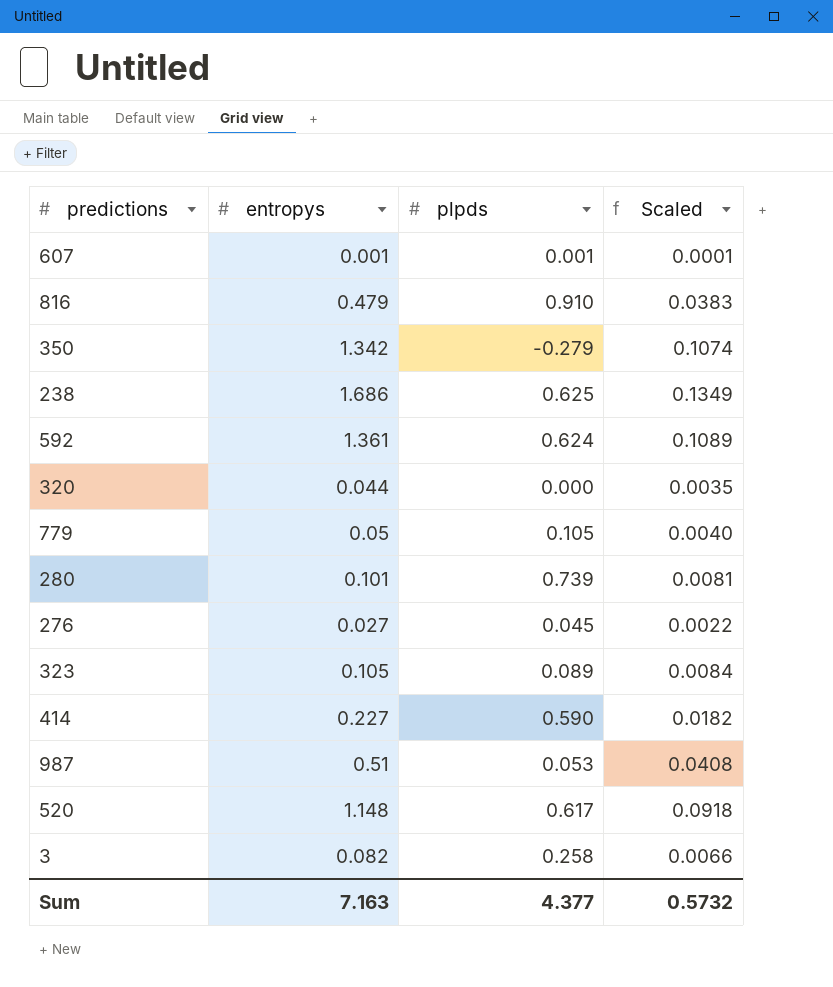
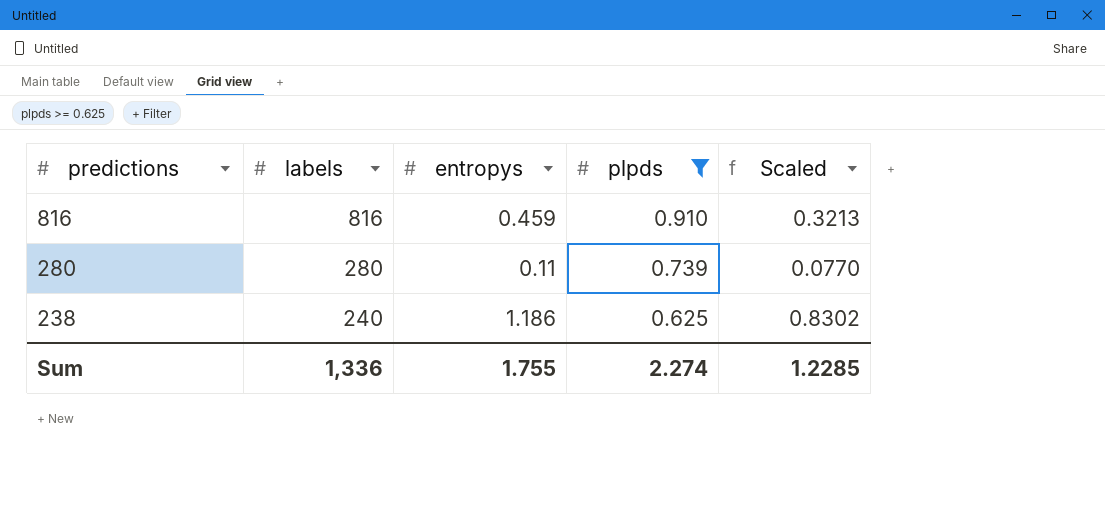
filter: none -> plpds >= 0.625
row order: none -> predictions descending
column labels | position: none -> 2
column Scaled | formula: [entropys] * 0.08 -> [entropys] * 0.7
816 | entropys: 0.479 -> 0.459
280 | entropys: 0.101 -> 0.11
238 | entropys: 1.686 -> 1.186
Sum | entropys: 7.163 -> 1.755
Sum | plpds: 4.377 -> 2.274
Sum | Scaled: 0.5732 -> 1.2285

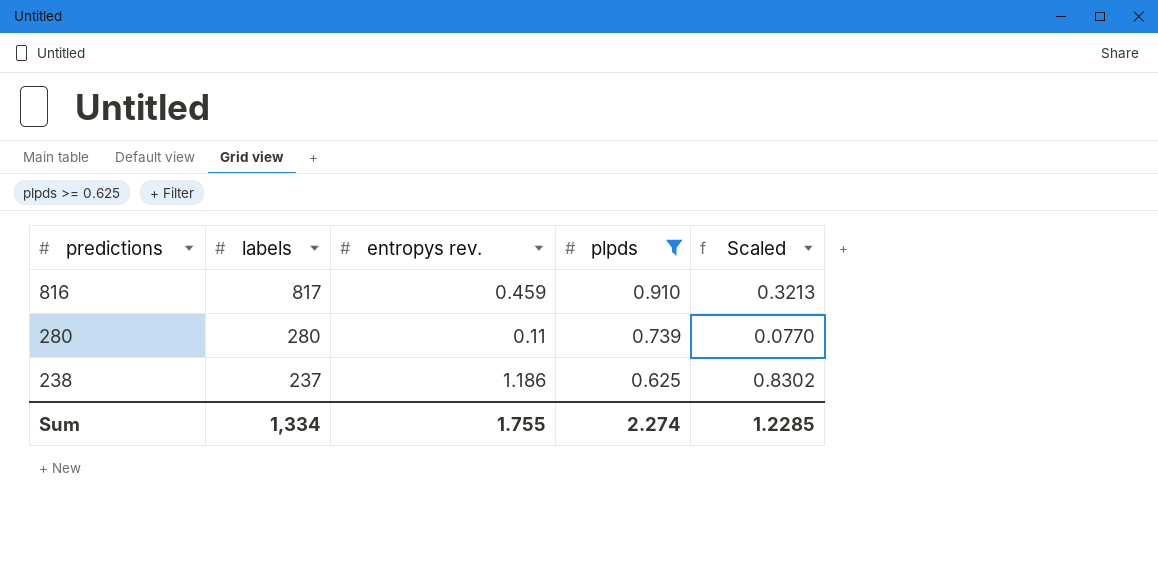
column name: entropys -> entropys rev.
816 | labels: 816 -> 817
238 | labels: 240 -> 237
Sum | labels: 1,336 -> 1,334

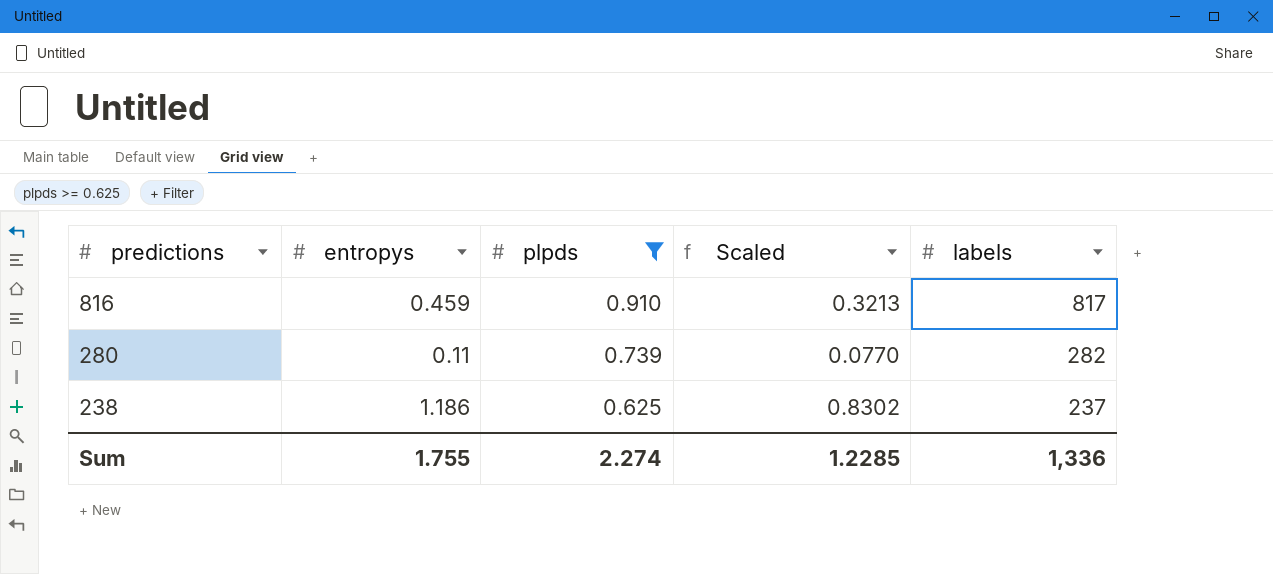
column name: entropys rev. -> entropys
column labels | position: 2 -> 5
280 | labels: 280 -> 282
Sum | labels: 1,334 -> 1,336

